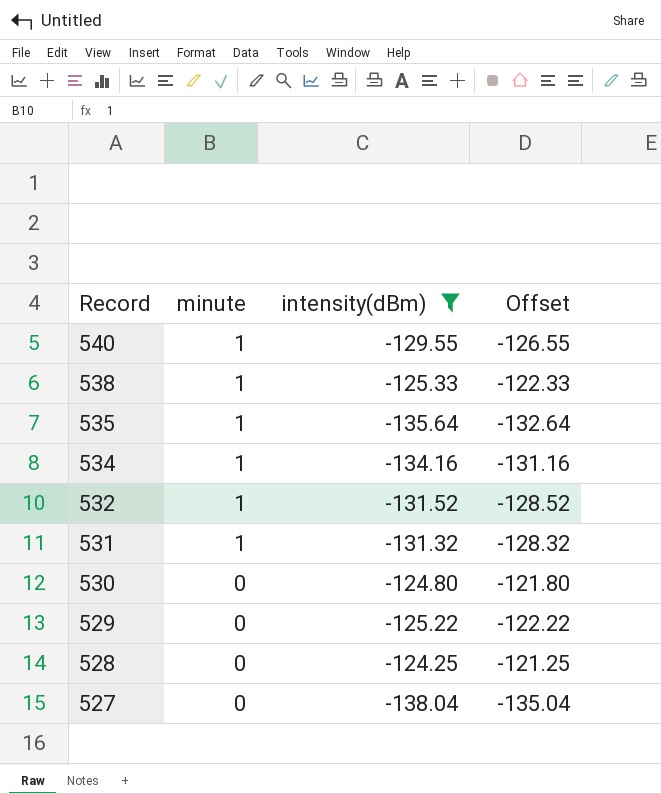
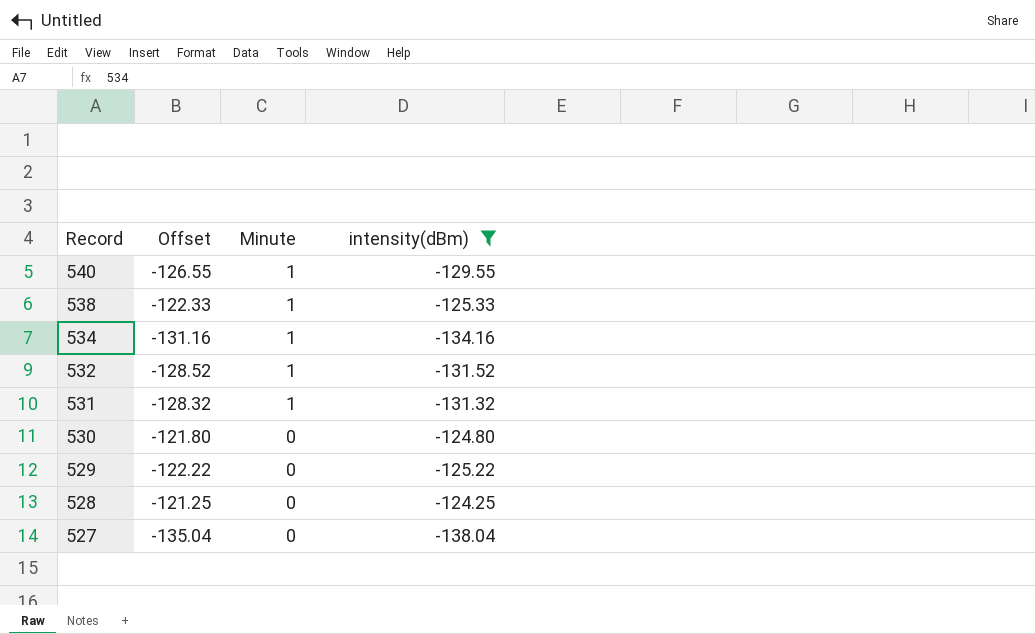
column Offset | position: 4 -> 2
column name: minute -> Minute
row 535: 1 | -135.64 | -132.64 -> none

